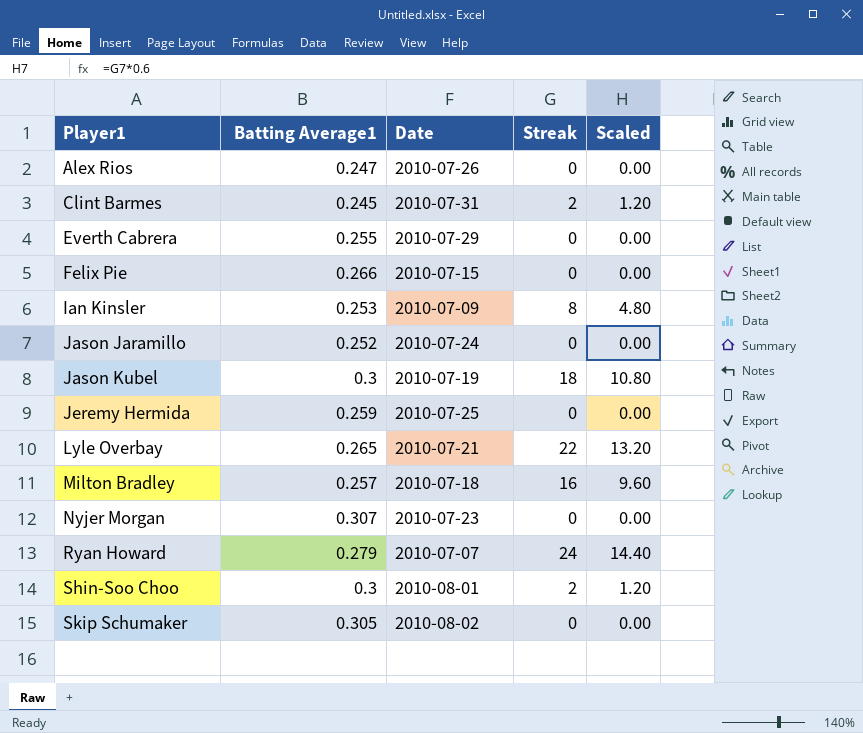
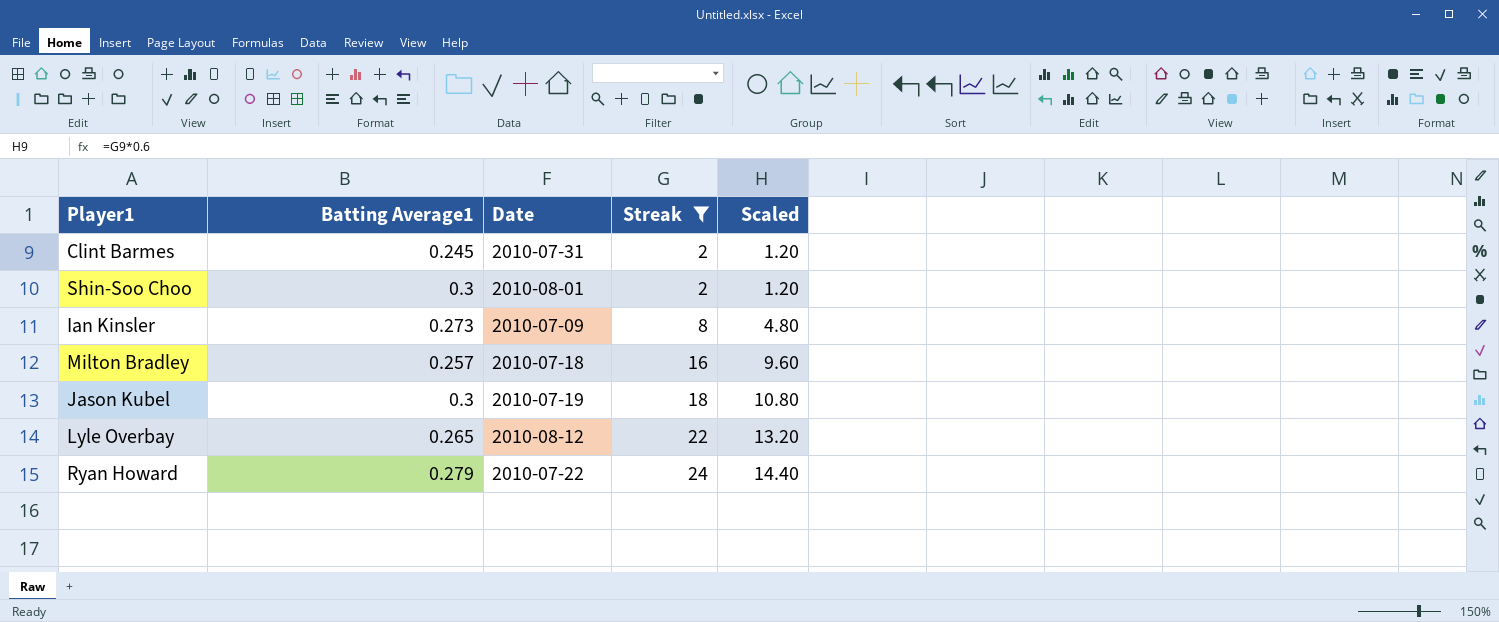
filter: none -> Streak != 0
row order: Player1 ascending -> Streak ascending
Ian Kinsler | Batting Average1: 0.253 -> 0.273
Lyle Overbay | Date: 2010-07-21 -> 2010-08-12
Ryan Howard | Date: 2010-07-07 -> 2010-07-22

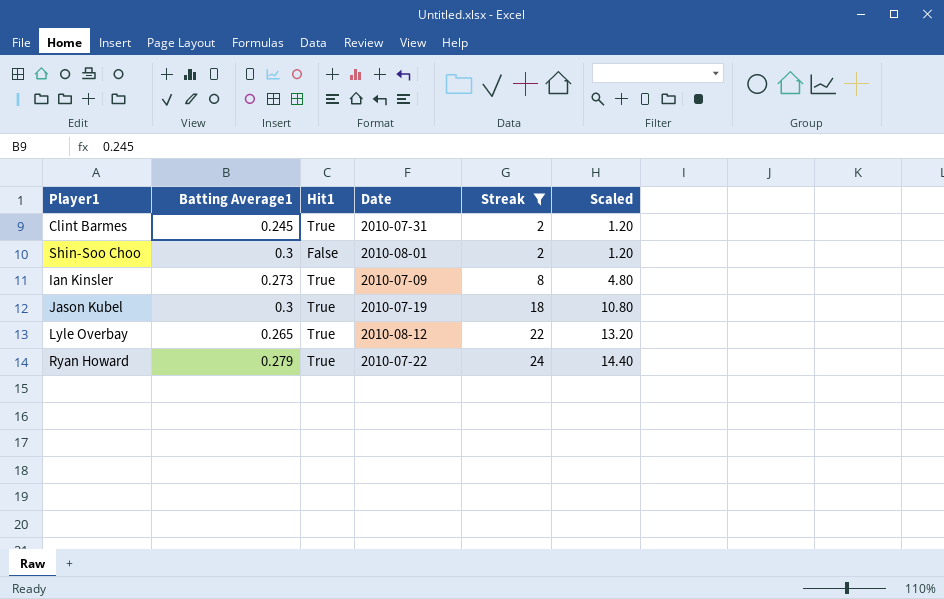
column Hit1 | position: none -> 3
row Milton Bradley: 0.257 | 2010-07-18 | 16 | 9.60 -> none

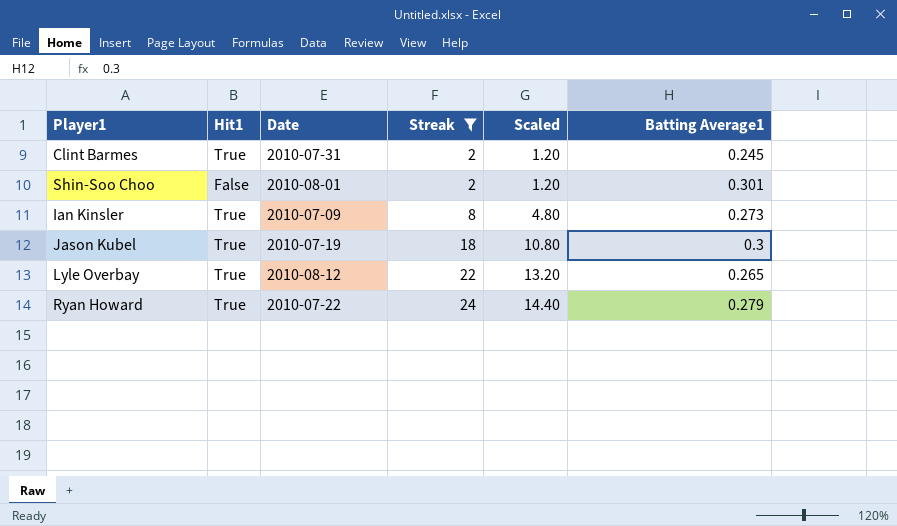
column Batting Average1 | position: 2 -> 6
Shin-Soo Choo | Batting Average1: 0.3 -> 0.301

